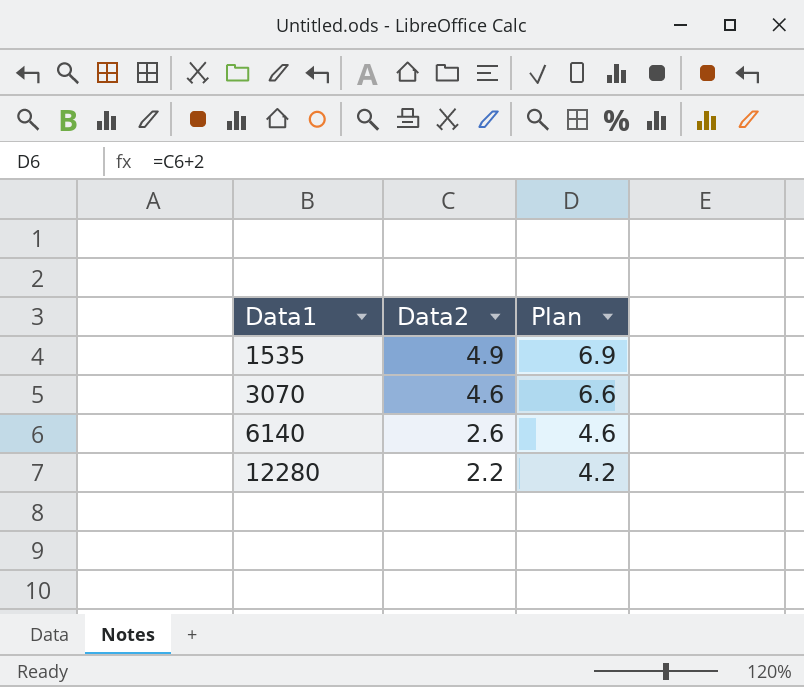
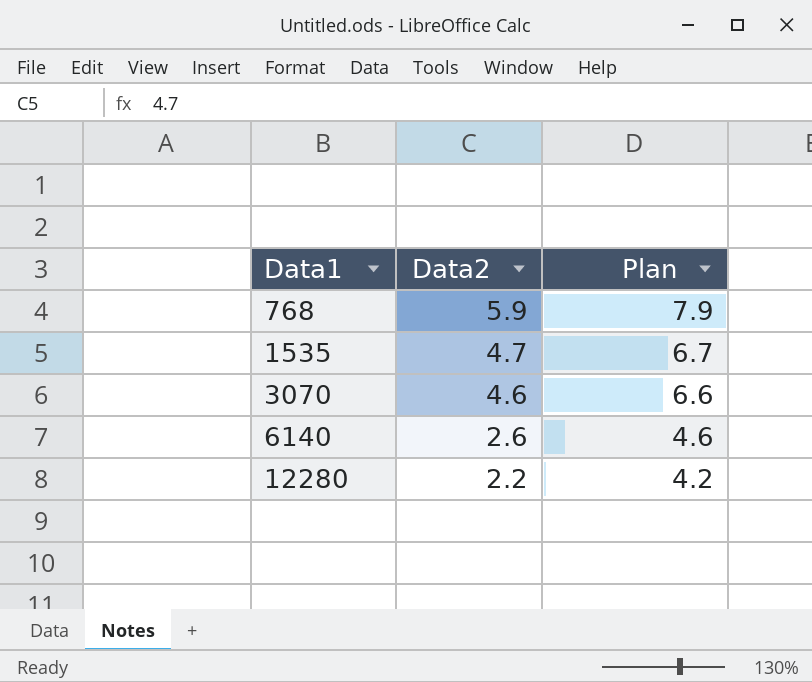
row 768: none -> 5.9 | 7.9
1535 | Data2: 4.9 -> 4.7
1535 | Plan: 6.9 -> 6.7

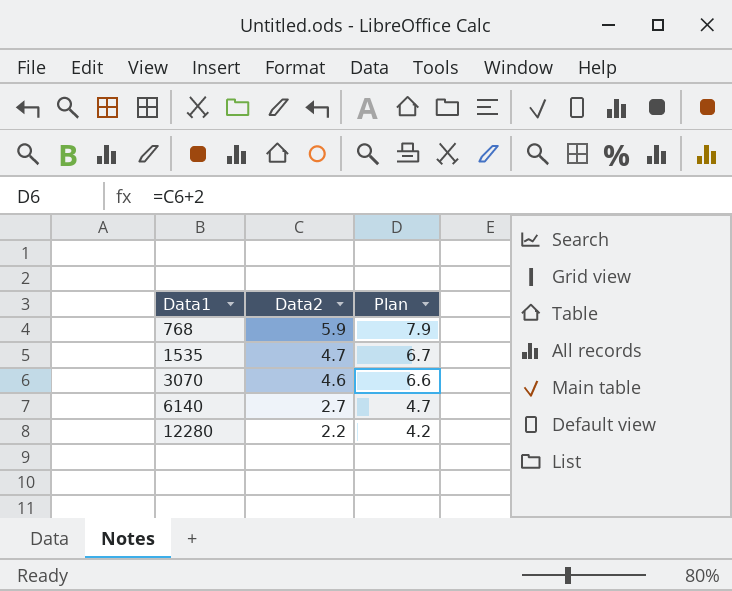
6140 | Data2: 2.6 -> 2.7
6140 | Plan: 4.6 -> 4.7

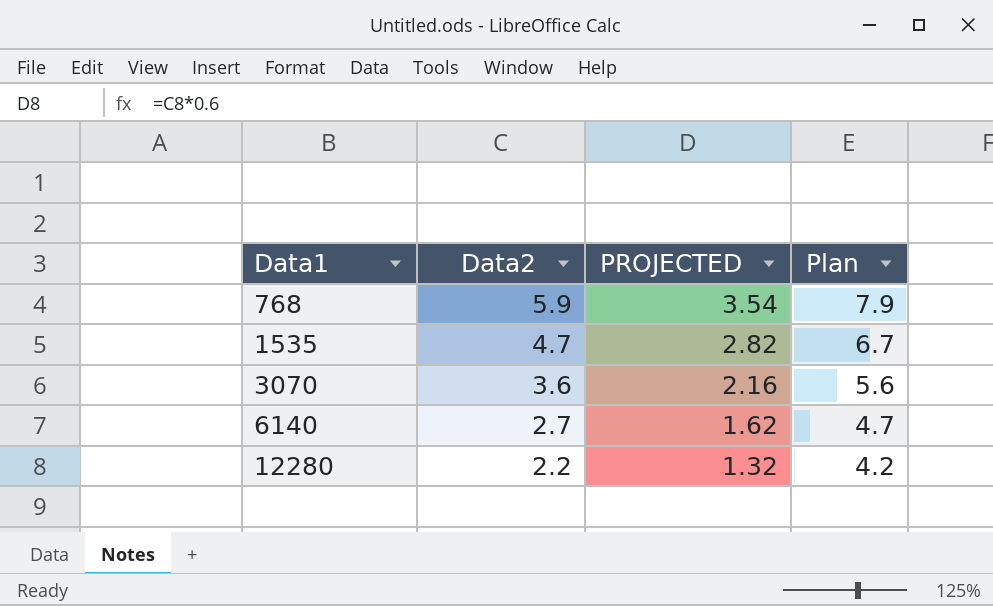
column PROJECTED | formula: none -> [Data2] * 0.6
3070 | Data2: 4.6 -> 3.6
3070 | Plan: 6.6 -> 5.6

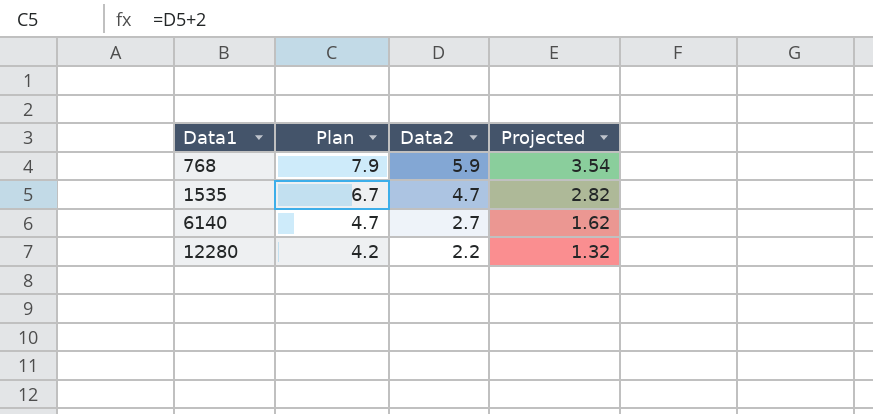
column Plan | position: 4 -> 2
column name: PROJECTED -> Projected
row 3070: 3.6 | 2.16 | 5.6 -> none

